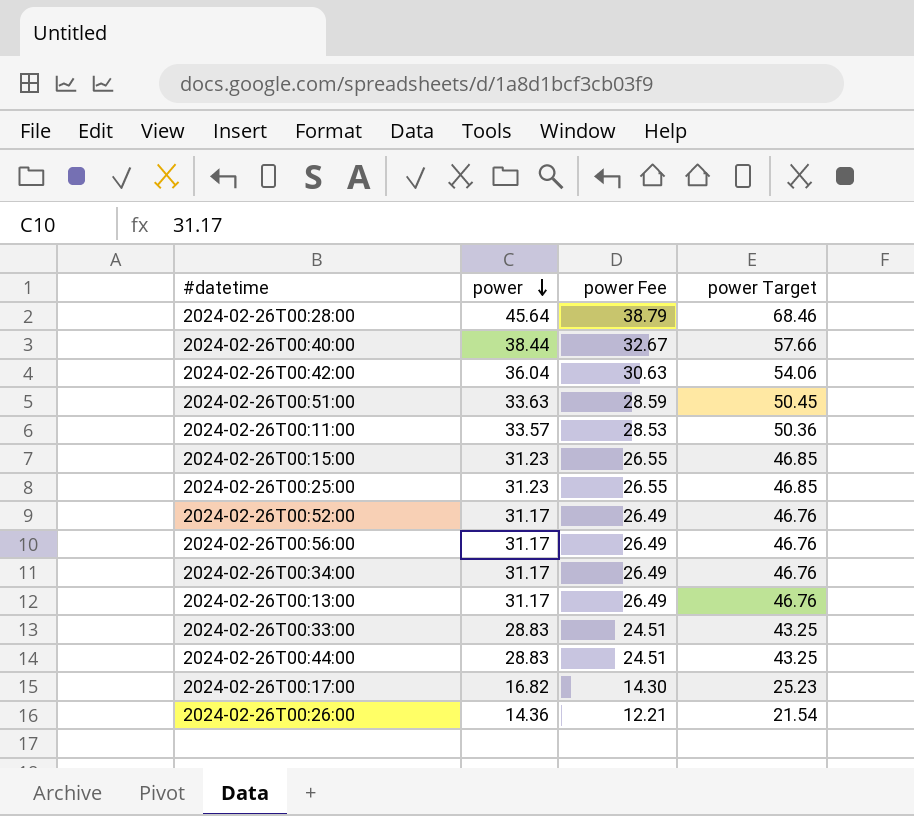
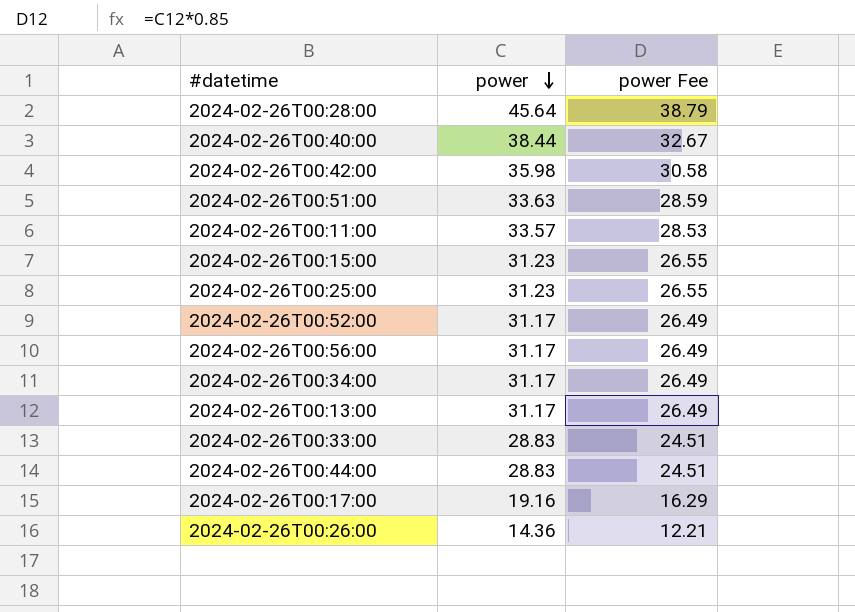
column power Target | formula: [power] * 1.5 -> none
2024-02-26T00:42:00 | power: 36.04 -> 35.98
2024-02-26T00:42:00 | power Fee: 30.63 -> 30.58
2024-02-26T00:17:00 | power: 16.82 -> 19.16
2024-02-26T00:17:00 | power Fee: 14.30 -> 16.29

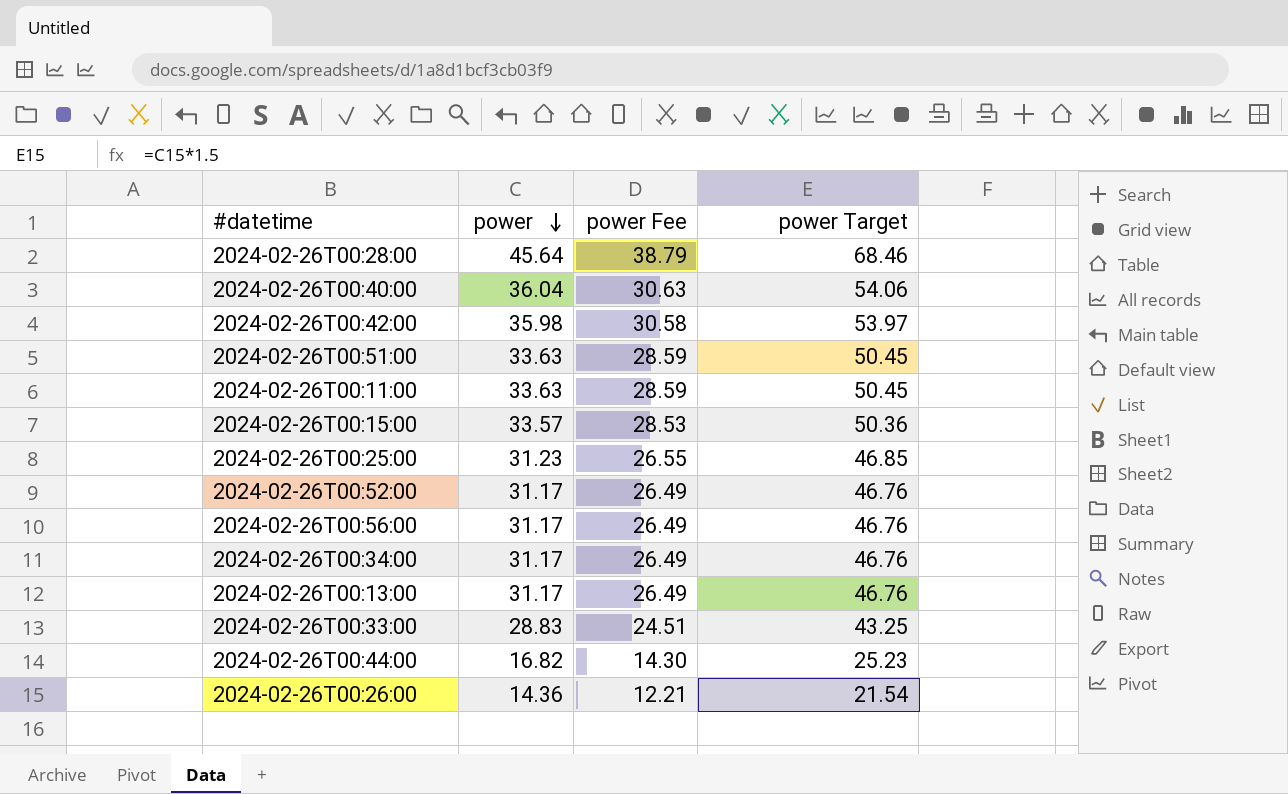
column power Target | formula: none -> [power] * 1.5
row 2024-02-26T00:17:00: 19.16 | 16.29 -> none
2024-02-26T00:40:00 | power: 38.44 -> 36.04
2024-02-26T00:40:00 | power Fee: 32.67 -> 30.63
2024-02-26T00:11:00 | power: 33.57 -> 33.63
2024-02-26T00:11:00 | power Fee: 28.53 -> 28.59
2024-02-26T00:15:00 | power: 31.23 -> 33.57
2024-02-26T00:15:00 | power Fee: 26.55 -> 28.53
2024-02-26T00:44:00 | power: 28.83 -> 16.82
2024-02-26T00:44:00 | power Fee: 24.51 -> 14.30

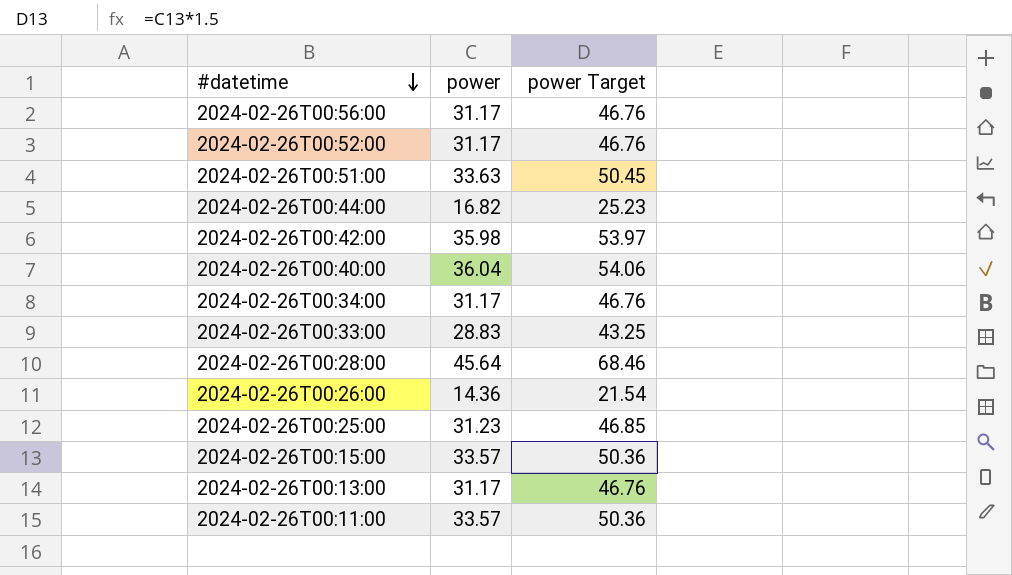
row order: power descending -> #datetime descending
column power Fee | formula: [power] * 0.85 -> none
2024-02-26T00:11:00 | power: 33.63 -> 33.57
2024-02-26T00:11:00 | power Target: 50.45 -> 50.36

